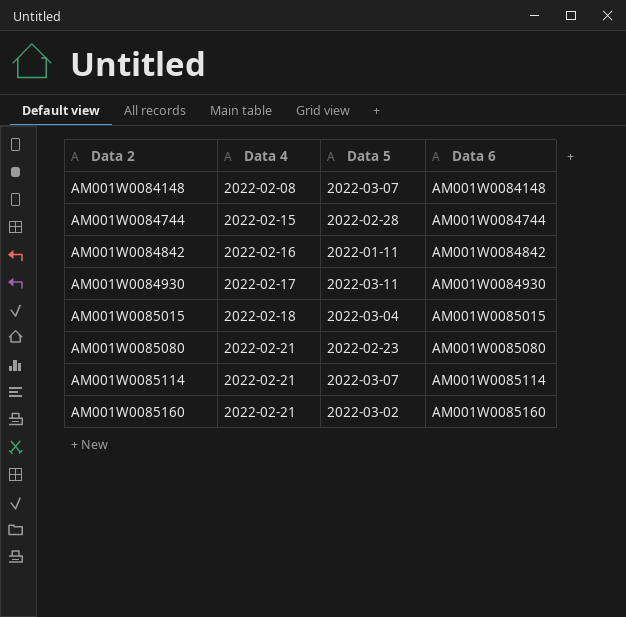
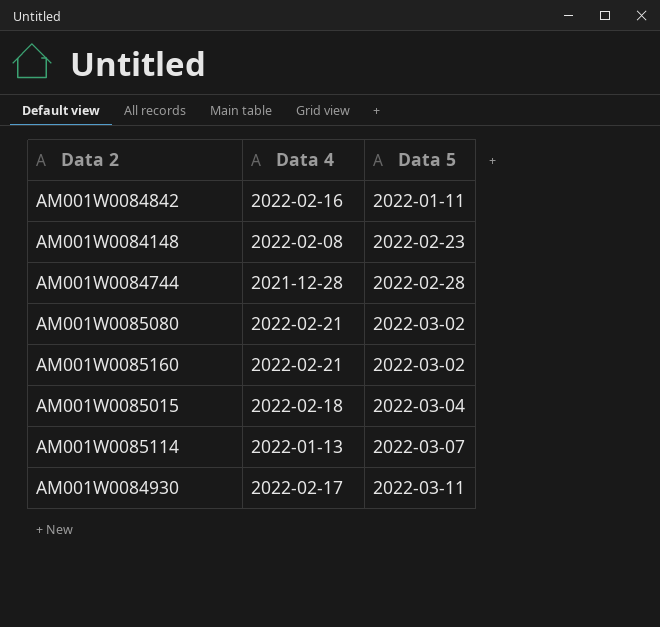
row order: Data 2 ascending -> Data 5 ascending
column Data 6 | position: 4 -> none
AM001W0084148 | Data 5: 2022-03-07 -> 2022-02-23
AM001W0084744 | Data 4: 2022-02-15 -> 2021-12-28
AM001W0085080 | Data 5: 2022-02-23 -> 2022-03-02
AM001W0085114 | Data 4: 2022-02-21 -> 2022-01-13

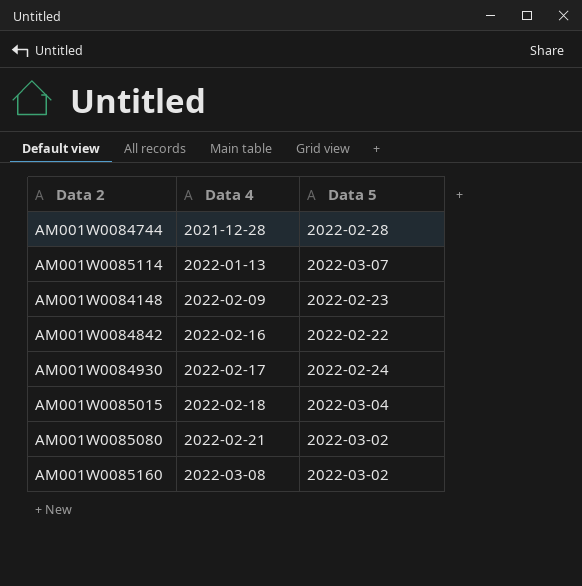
row order: Data 5 ascending -> Data 4 ascending
AM001W0084148 | Data 4: 2022-02-08 -> 2022-02-09
AM001W0084842 | Data 5: 2022-01-11 -> 2022-02-22
AM001W0084930 | Data 5: 2022-03-11 -> 2022-02-24
AM001W0085160 | Data 4: 2022-02-21 -> 2022-03-08

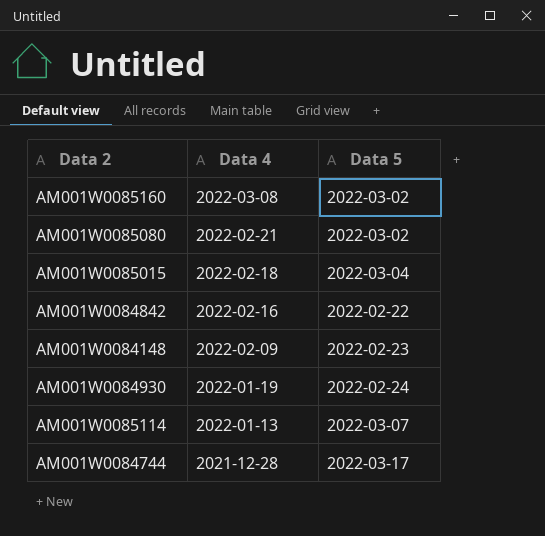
row order: Data 4 ascending -> Data 4 descending
AM001W0084930 | Data 4: 2022-02-17 -> 2022-01-19
AM001W0084744 | Data 5: 2022-02-28 -> 2022-03-17

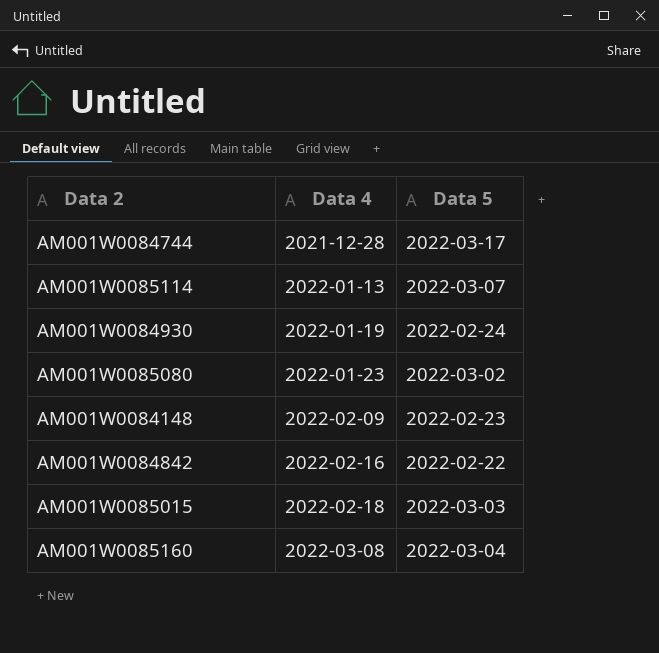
row order: Data 4 descending -> Data 4 ascending
AM001W0085080 | Data 4: 2022-02-21 -> 2022-01-23
AM001W0085015 | Data 5: 2022-03-04 -> 2022-03-03
AM001W0085160 | Data 5: 2022-03-02 -> 2022-03-04

